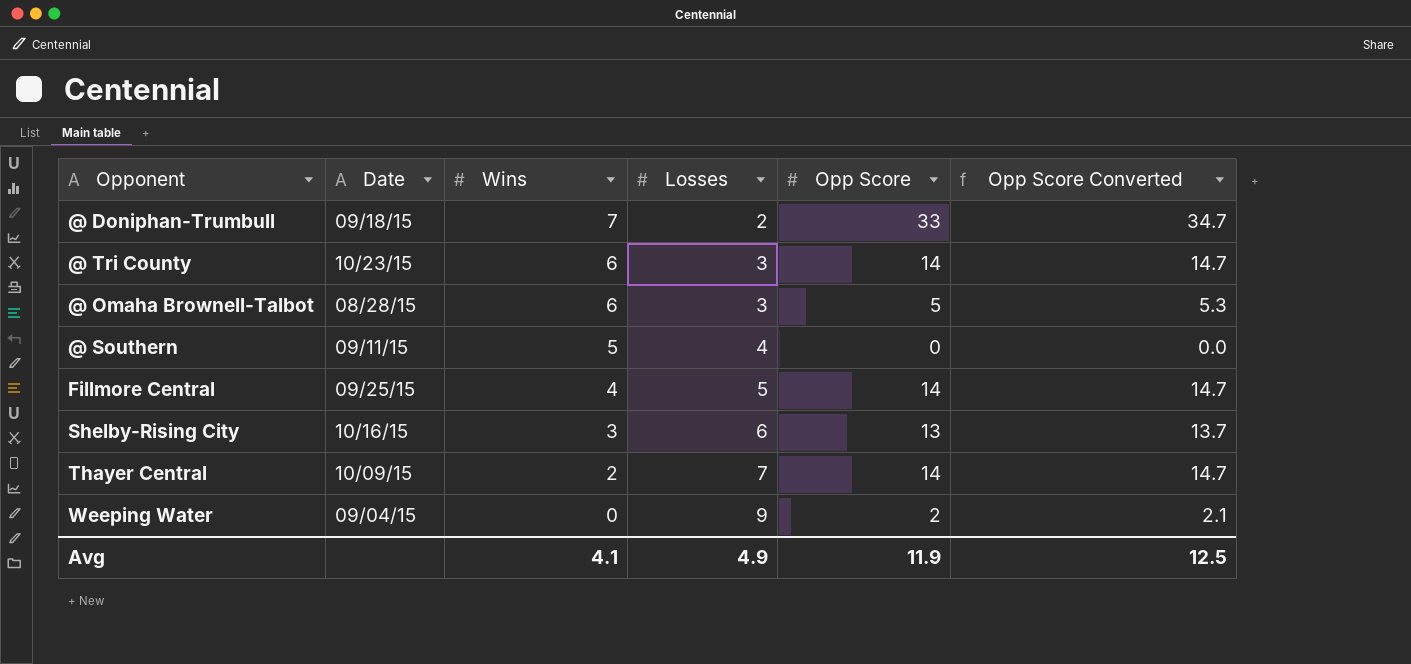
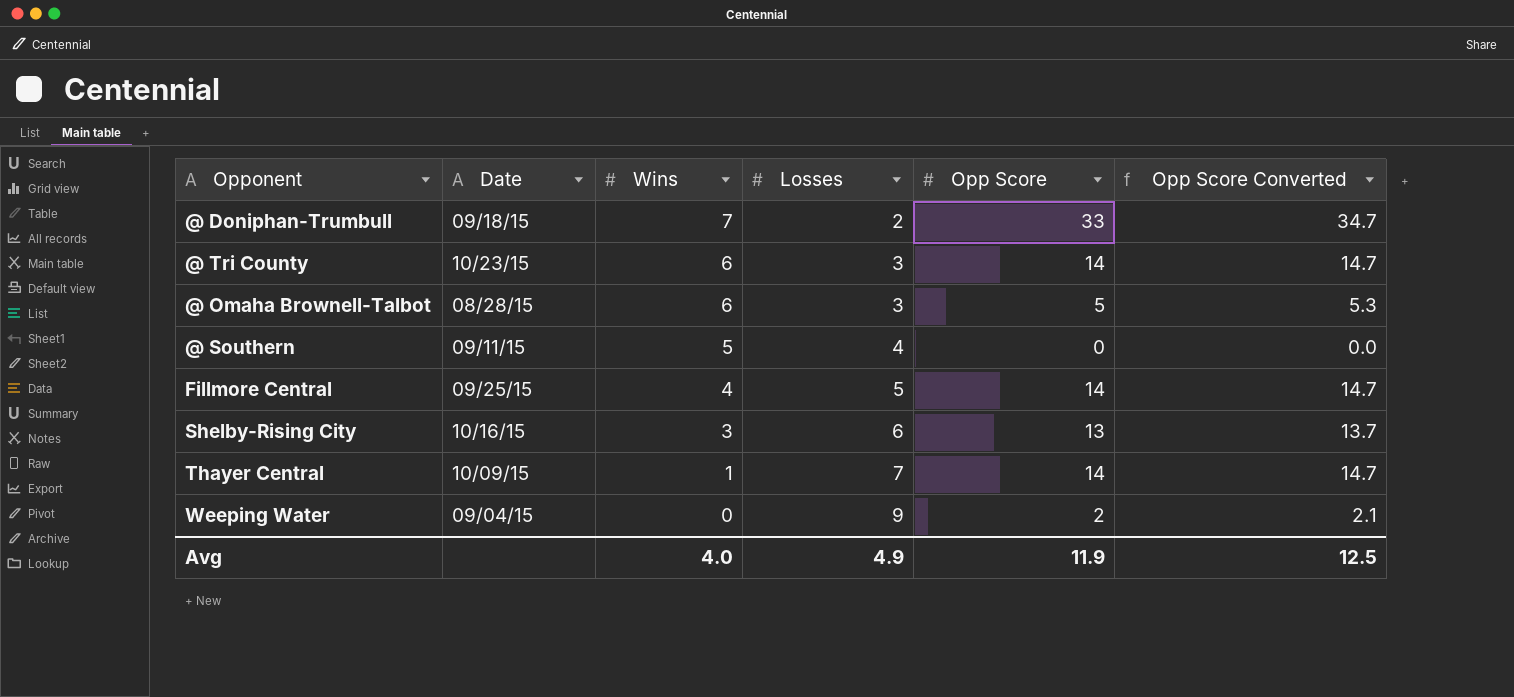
Thayer Central | Wins: 2 -> 1
Avg | Wins: 4.1 -> 4.0

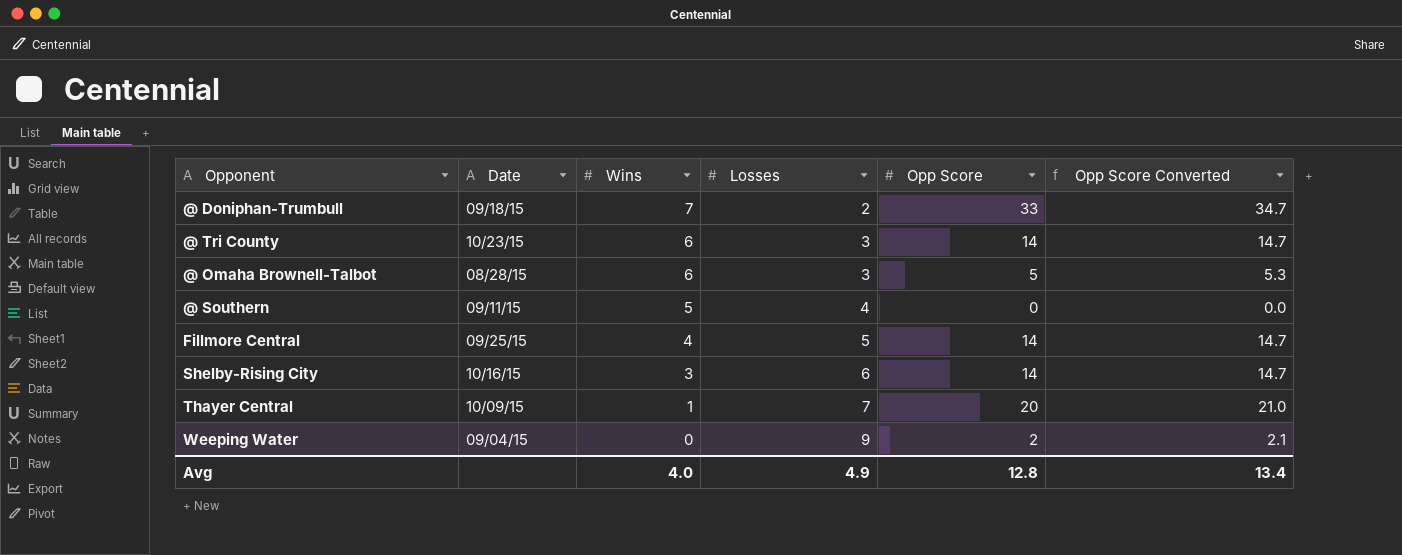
Shelby-Rising City | Opp Score: 13 -> 14
Shelby-Rising City | Opp Score Converted: 13.7 -> 14.7
Thayer Central | Opp Score: 14 -> 20
Thayer Central | Opp Score Converted: 14.7 -> 21.0
Avg | Opp Score: 11.9 -> 12.8
Avg | Opp Score Converted: 12.5 -> 13.4

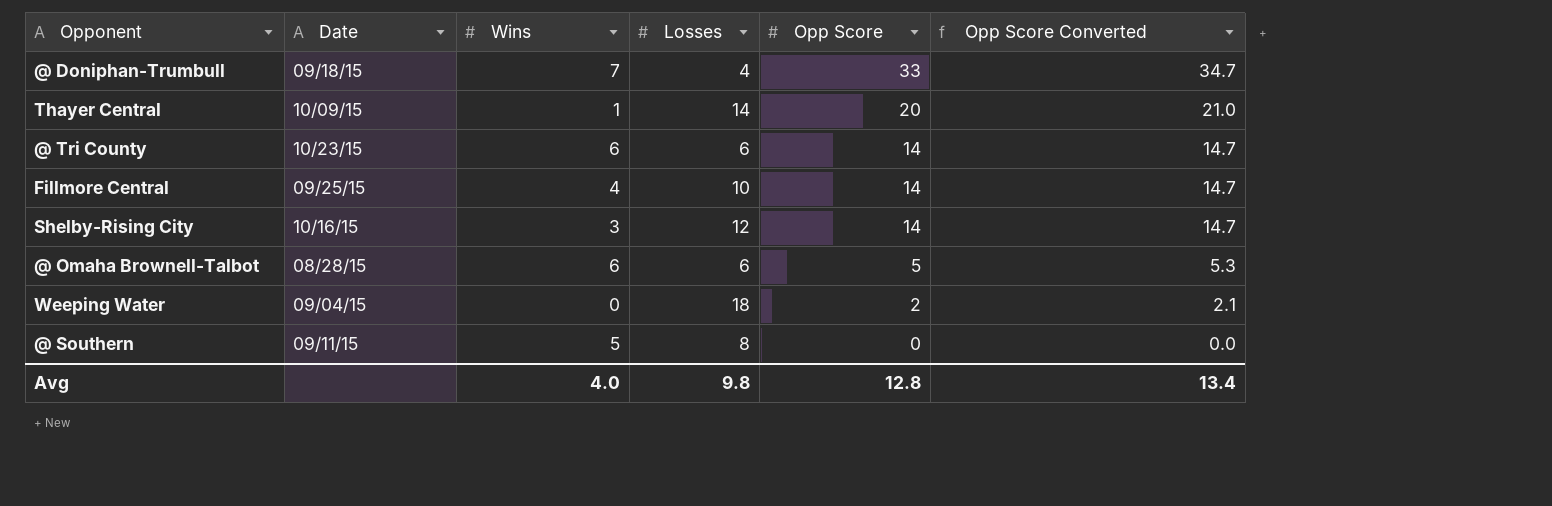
row order: Wins descending -> Opp Score descending
@ Doniphan-Trumbull | Losses: 2 -> 4
Thayer Central | Losses: 7 -> 14
@ Tri County | Losses: 3 -> 6
Fillmore Central | Losses: 5 -> 10
Shelby-Rising City | Losses: 6 -> 12
@ Omaha Brownell-Talbot | Losses: 3 -> 6
Weeping Water | Losses: 9 -> 18
@ Southern | Losses: 4 -> 8
Avg | Losses: 4.9 -> 9.8

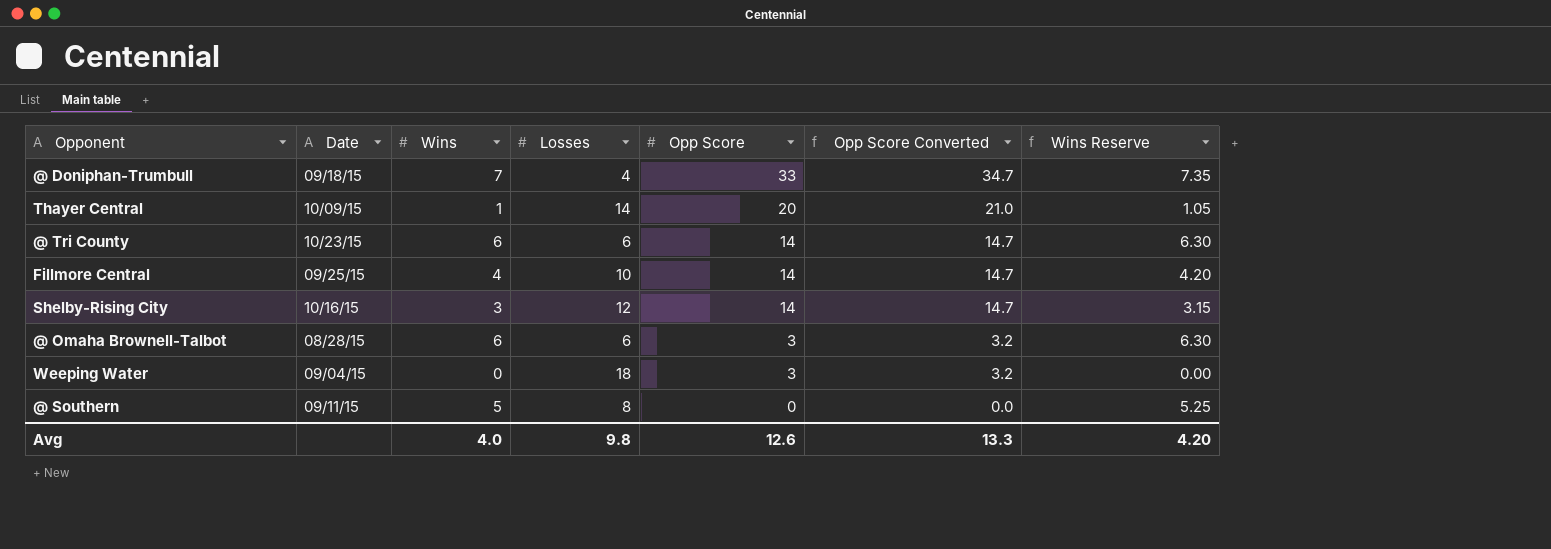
column Wins Reserve | formula: none -> [Wins] * 1.05
@ Omaha Brownell-Talbot | Opp Score: 5 -> 3
@ Omaha Brownell-Talbot | Opp Score Converted: 5.3 -> 3.2
Weeping Water | Opp Score: 2 -> 3
Weeping Water | Opp Score Converted: 2.1 -> 3.2
Avg | Opp Score: 12.8 -> 12.6
Avg | Opp Score Converted: 13.4 -> 13.3

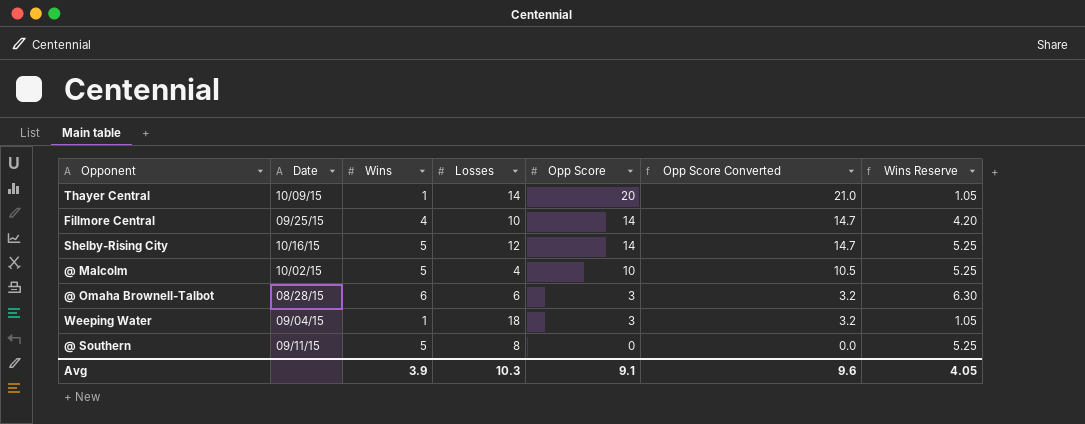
row @ Doniphan-Trumbull: 09/18/15 | 7 | 4 | 33 | 34.7 | 7.35 -> none
row @ Tri County: 10/23/15 | 6 | 6 | 14 | 14.7 | 6.30 -> none
Shelby-Rising City | Wins: 3 -> 5
Shelby-Rising City | Wins Reserve: 3.15 -> 5.25
row @ Malcolm: none -> 10/02/15 | 5 | 4 | 10 | 10.5 | 5.25
Weeping Water | Wins: 0 -> 1
Weeping Water | Wins Reserve: 0.00 -> 1.05
Avg | Wins: 4.0 -> 3.9
Avg | Losses: 9.8 -> 10.3
Avg | Opp Score: 12.6 -> 9.1
Avg | Opp Score Converted: 13.3 -> 9.6
Avg | Wins Reserve: 4.20 -> 4.05

